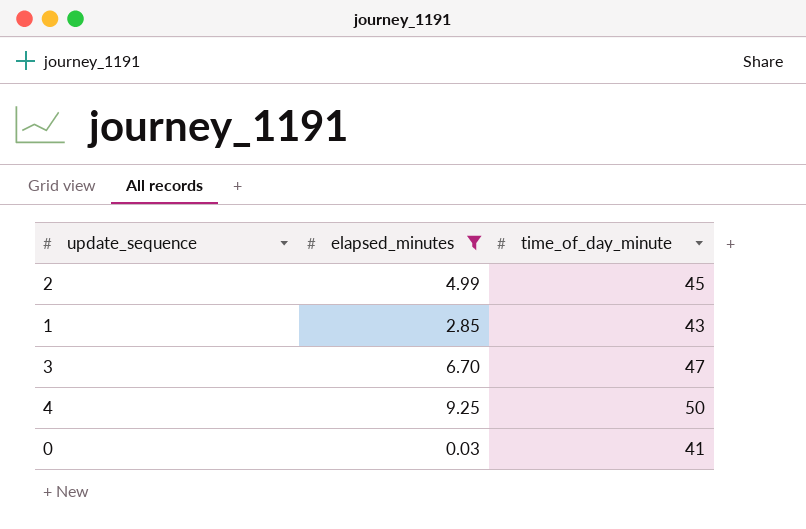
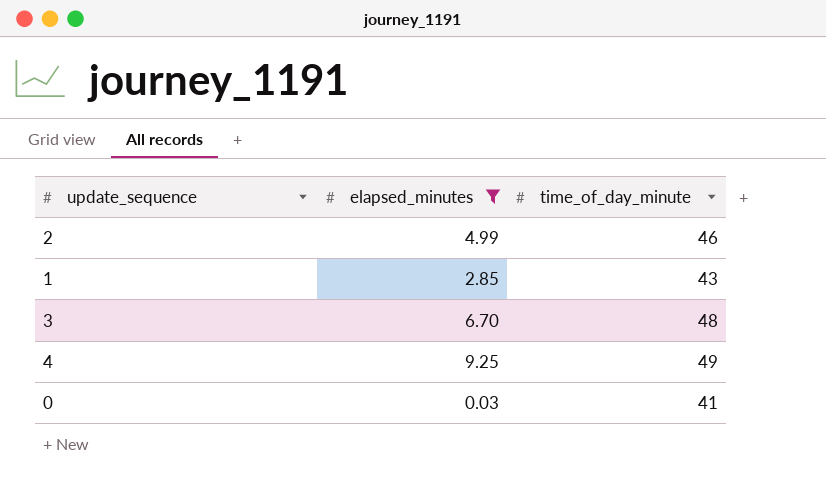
2 | time_of_day_minute: 45 -> 46
3 | time_of_day_minute: 47 -> 48
4 | time_of_day_minute: 50 -> 49

